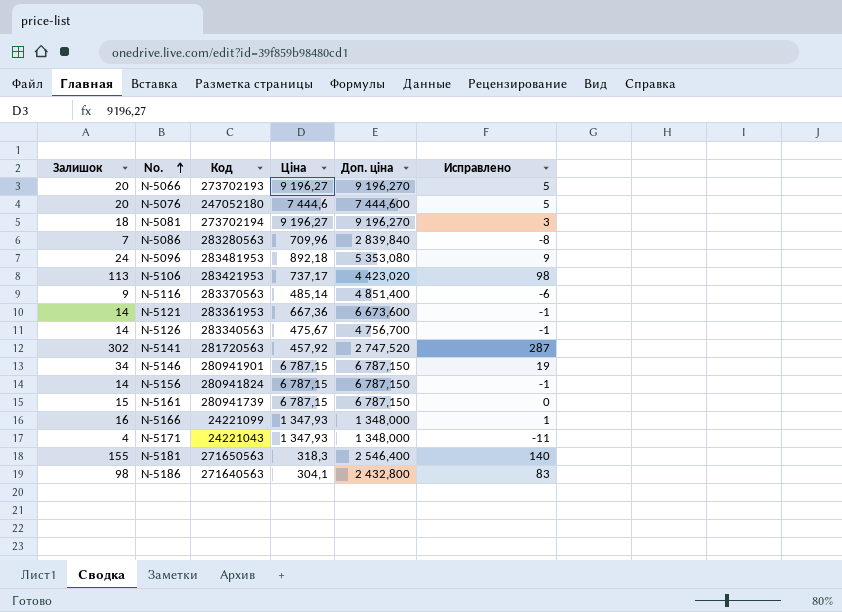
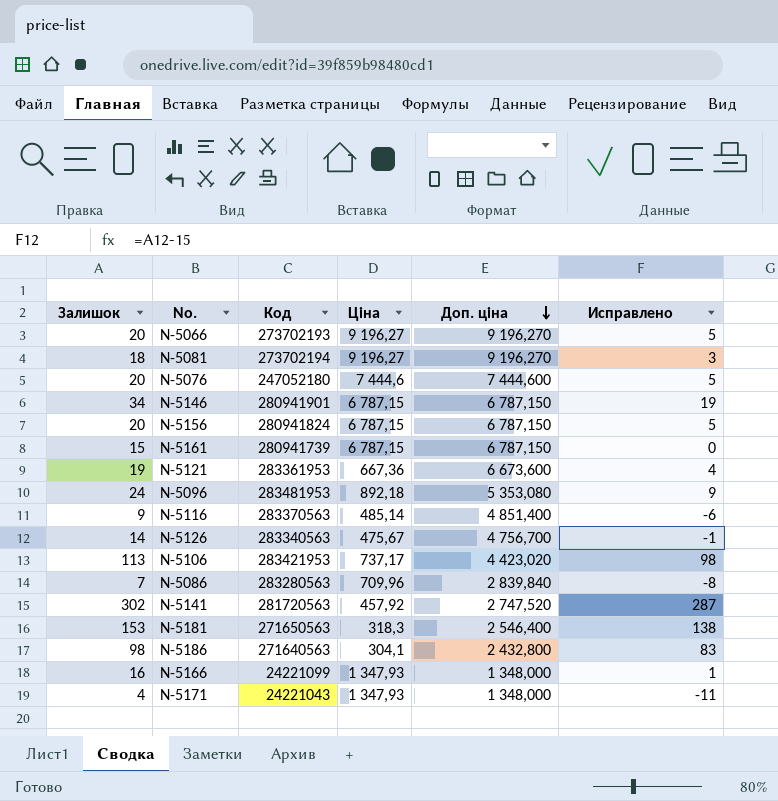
row order: No. ascending -> Доп. ціна descending
N-5156 | Залишок: 14 -> 20
N-5156 | Исправлено: -1 -> 5
N-5121 | Залишок: 14 -> 19
N-5121 | Исправлено: -1 -> 4
N-5181 | Залишок: 155 -> 153
N-5181 | Исправлено: 140 -> 138

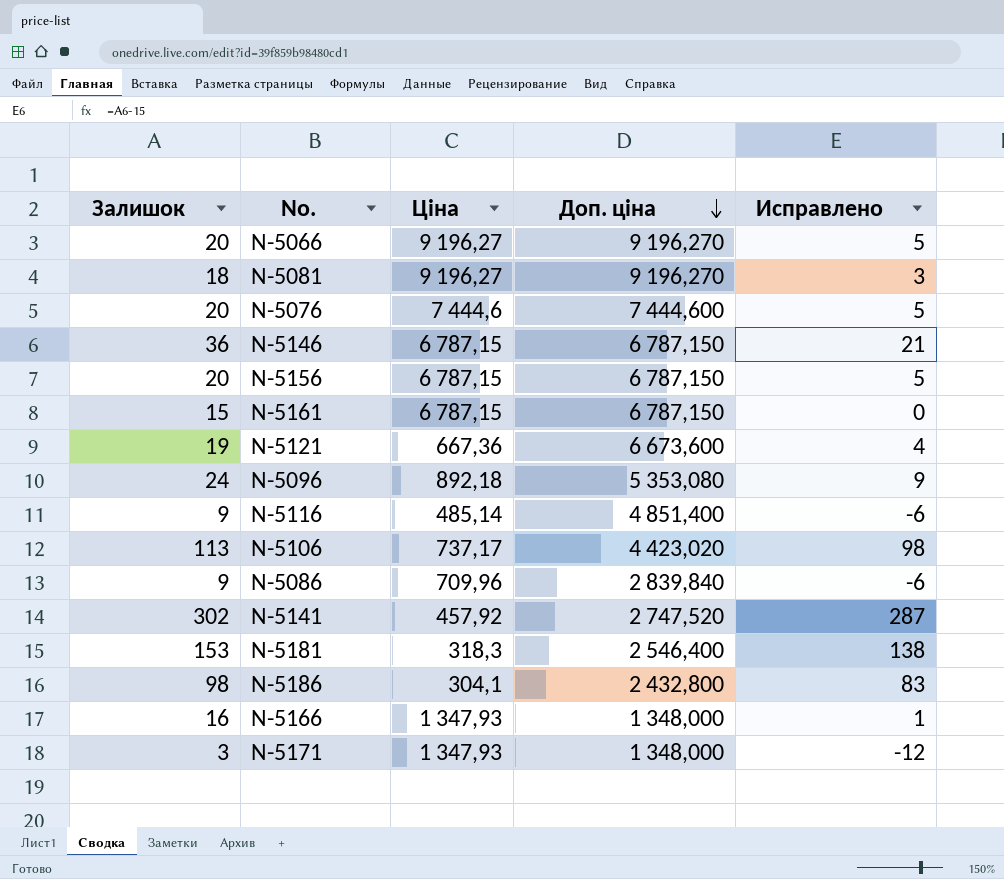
column Код | position: 3 -> none
row N-5126: 14 | 283340563 | 475,67 | 4 756,700 | -1 -> none
N-5146 | Залишок: 34 -> 36
N-5146 | Исправлено: 19 -> 21
N-5086 | Залишок: 7 -> 9
N-5086 | Исправлено: -8 -> -6
N-5171 | Залишок: 4 -> 3
N-5171 | Исправлено: -11 -> -12

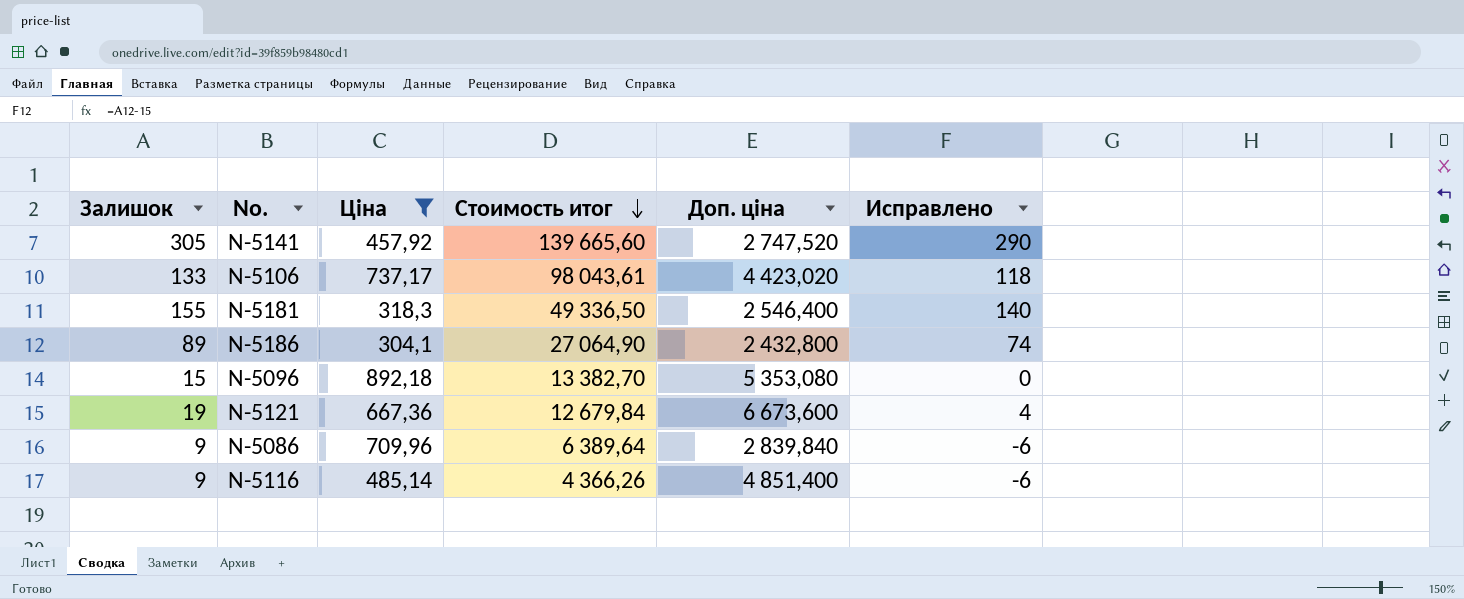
filter: none -> Ціна <= 892,18
row order: Доп. ціна descending -> Стоимость итог descending
column Стоимость итог | formula: none -> [Залишок] * [Ціна]
N-5141 | Залишок: 302 -> 305
N-5141 | Исправлено: 287 -> 290
N-5106 | Залишок: 113 -> 133
N-5106 | Исправлено: 98 -> 118
N-5181 | Залишок: 153 -> 155
N-5181 | Исправлено: 138 -> 140
N-5186 | Залишок: 98 -> 89
N-5186 | Исправлено: 83 -> 74
N-5096 | Залишок: 24 -> 15
N-5096 | Исправлено: 9 -> 0

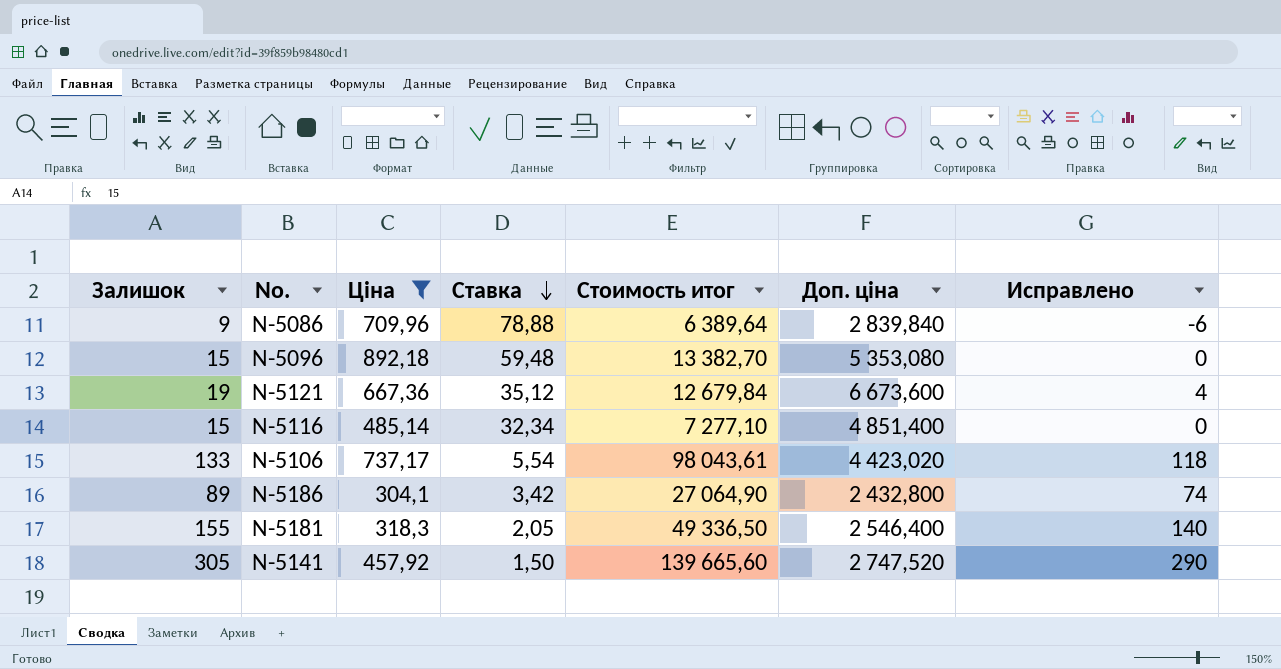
row order: Стоимость итог descending -> Ставка descending
column Ставка | formula: none -> [Ціна] / [Залишок]
N-5116 | Залишок: 9 -> 15
N-5116 | Стоимость итог: 4 366,26 -> 7 277,10
N-5116 | Исправлено: -6 -> 0

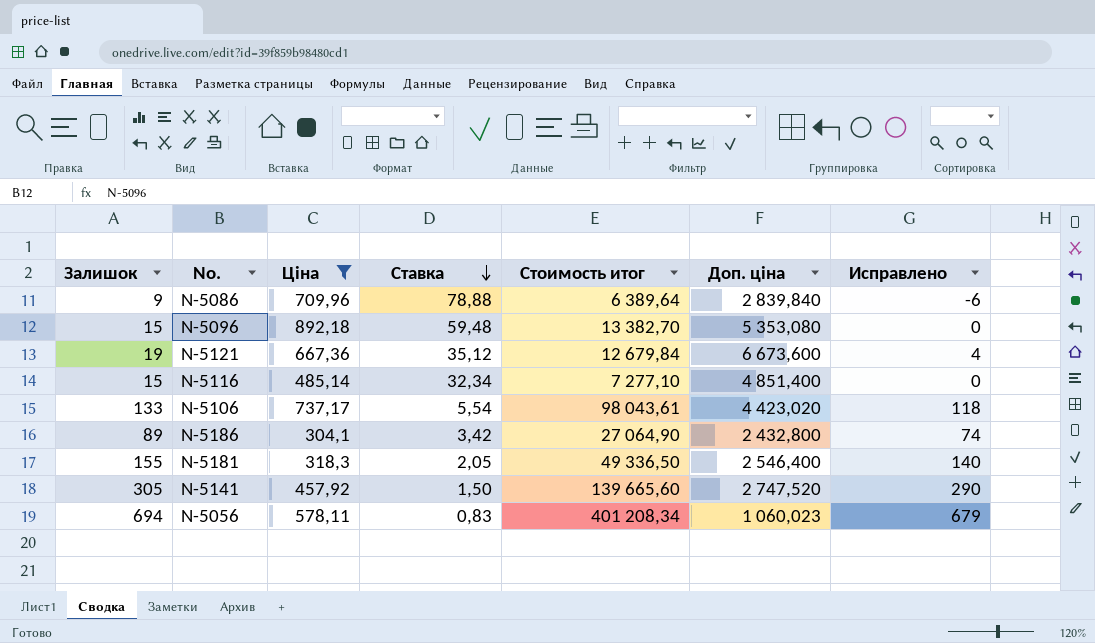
row N-5056: none -> 694 | 578,11 | 0,83 | 401 208,34 | 1 060,023 | 679

